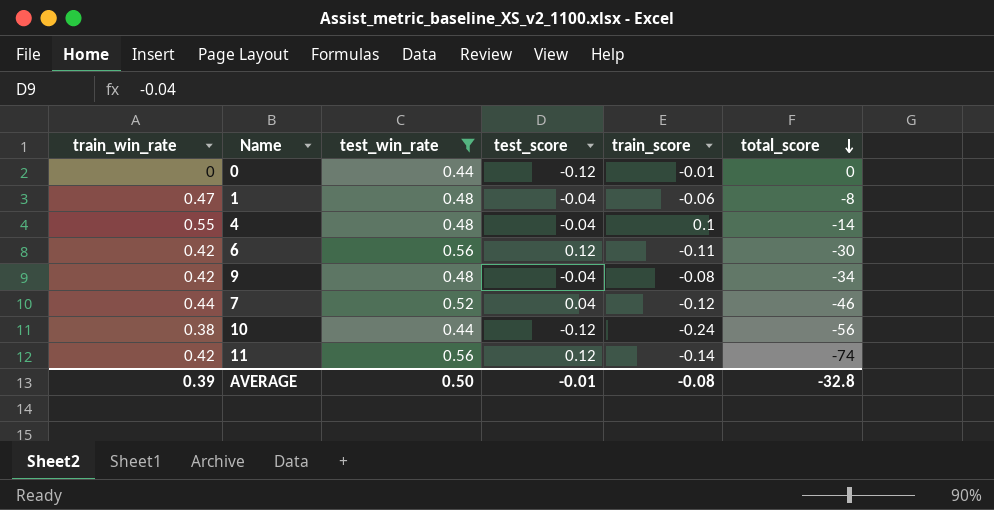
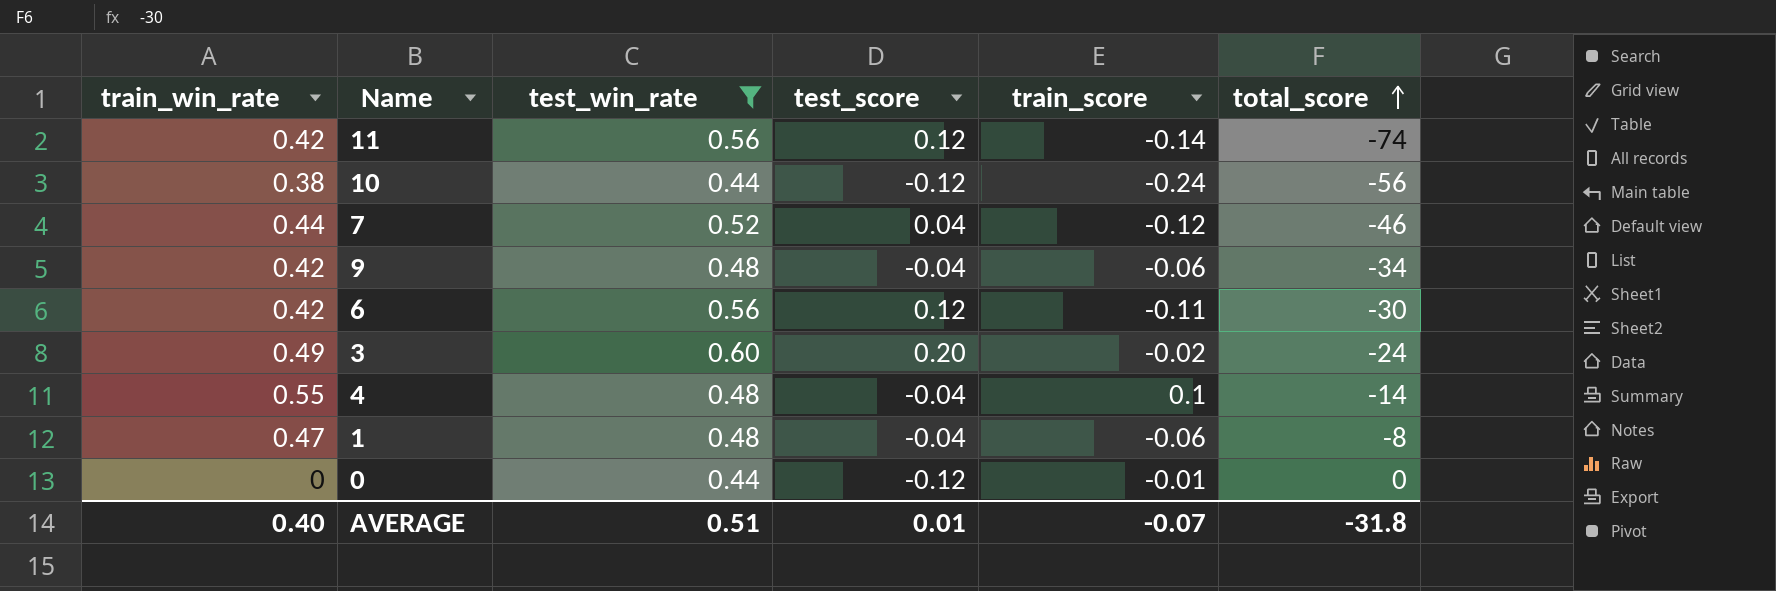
row order: total_score descending -> total_score ascending
9 | train_score: -0.08 -> -0.06
row 3: none -> 0.49 | 0.60 | 0.20 | -0.02 | -24
AVERAGE | train_win_rate: 0.39 -> 0.40
AVERAGE | test_win_rate: 0.50 -> 0.51
AVERAGE | test_score: -0.01 -> 0.01
AVERAGE | train_score: -0.08 -> -0.07
AVERAGE | total_score: -32.8 -> -31.8

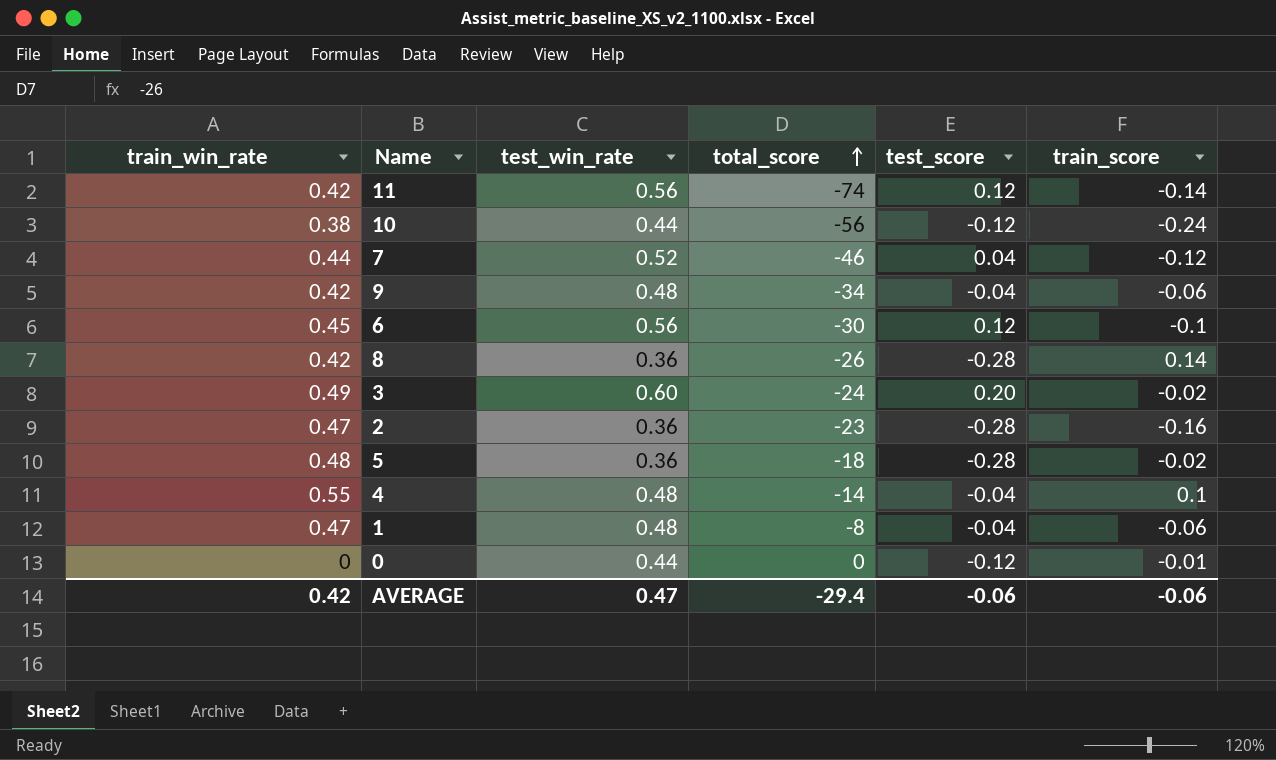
filter: test_win_rate != 0.36 -> none
column total_score | position: 6 -> 4
6 | train_win_rate: 0.42 -> 0.45
6 | train_score: -0.11 -> -0.1
AVERAGE | train_win_rate: 0.40 -> 0.42
AVERAGE | test_win_rate: 0.51 -> 0.47
AVERAGE | total_score: -31.8 -> -29.4
AVERAGE | test_score: 0.01 -> -0.06
AVERAGE | train_score: -0.07 -> -0.06

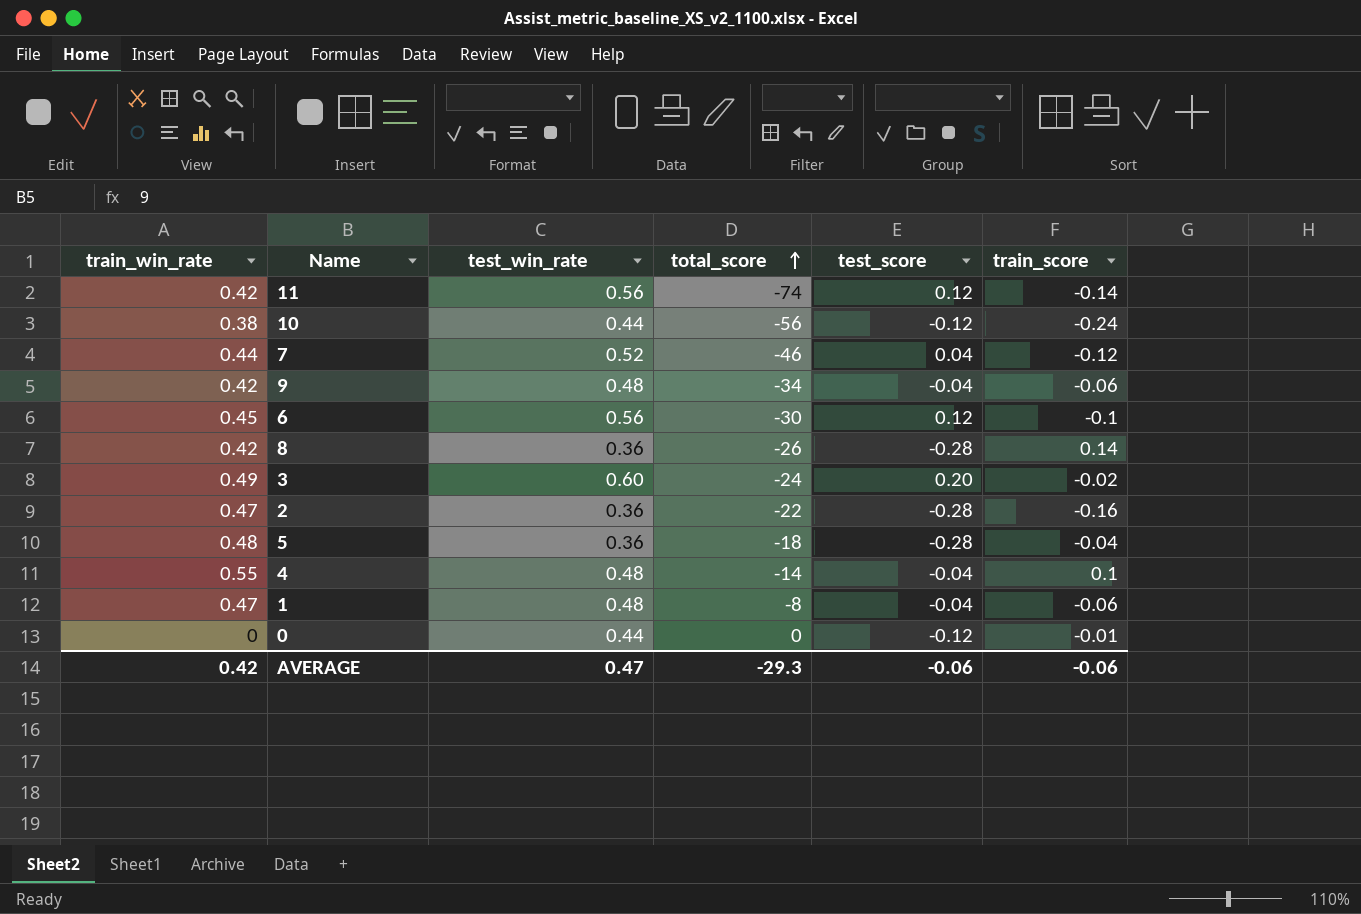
2 | total_score: -23 -> -22
5 | train_score: -0.02 -> -0.04
AVERAGE | total_score: -29.4 -> -29.3

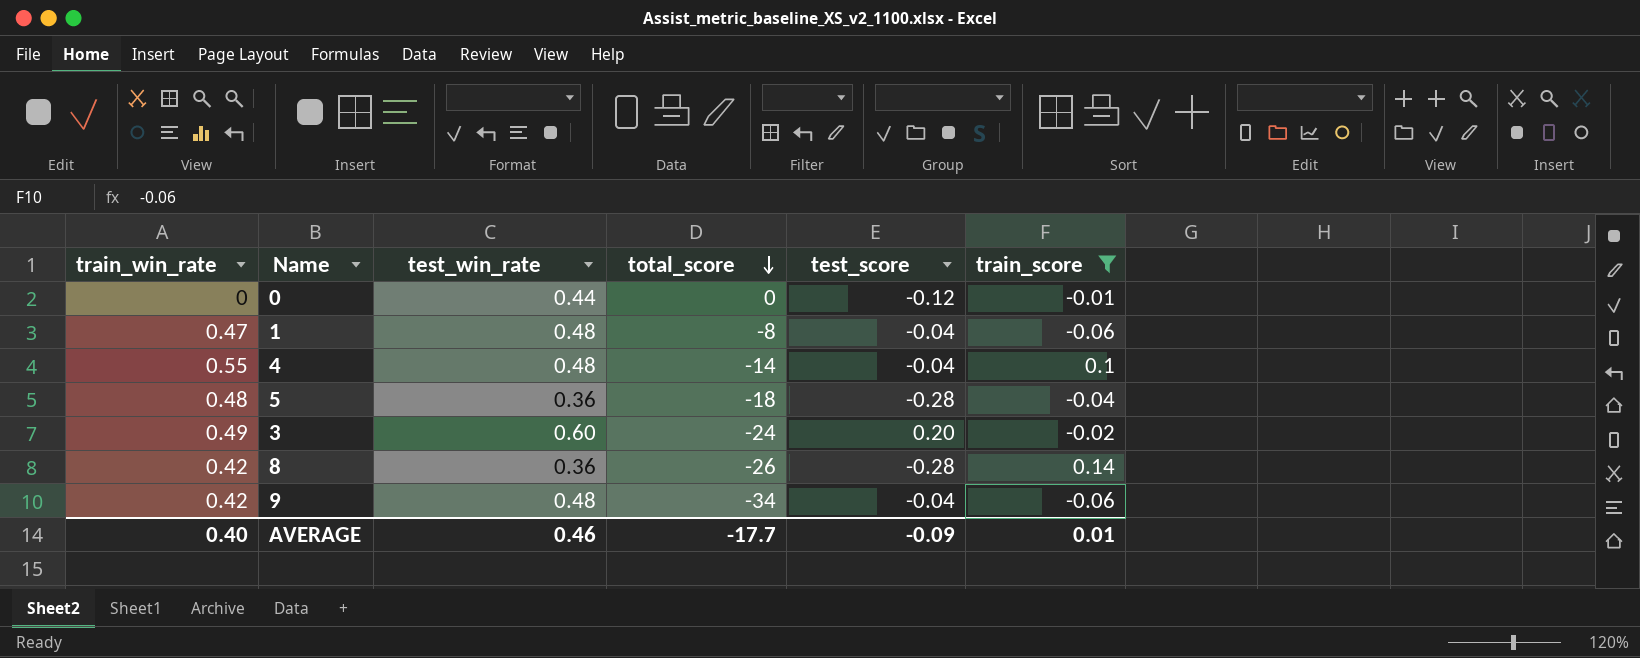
filter: none -> train_score >= -0.06
row order: total_score ascending -> total_score descending
AVERAGE | train_win_rate: 0.42 -> 0.40
AVERAGE | test_win_rate: 0.47 -> 0.46
AVERAGE | total_score: -29.3 -> -17.7
AVERAGE | test_score: -0.06 -> -0.09
AVERAGE | train_score: -0.06 -> 0.01

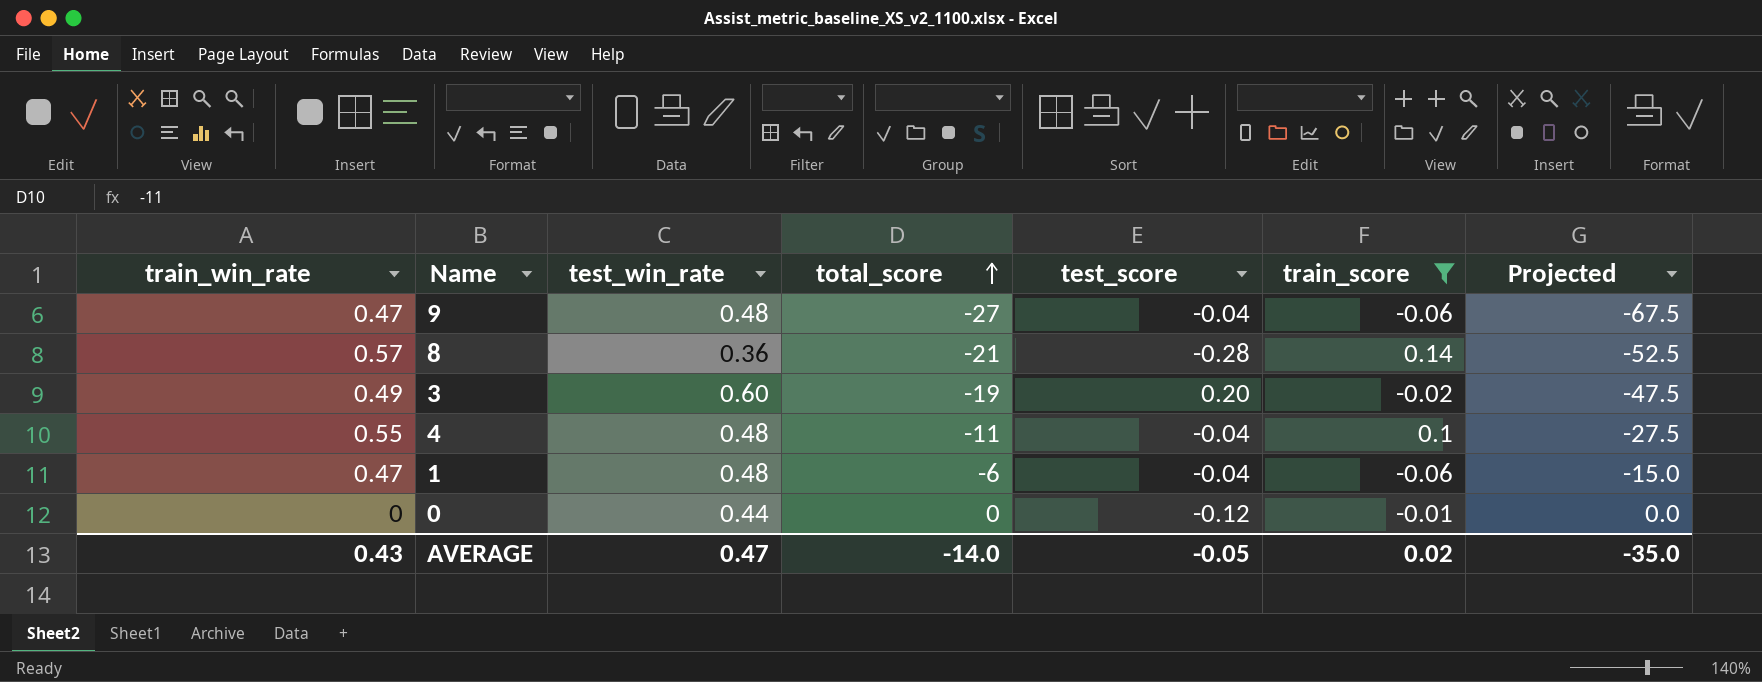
row order: total_score descending -> total_score ascending
column Projected | formula: none -> [total_score] * 2.5
row 5: 0.48 | 0.36 | -18 | -0.28 | -0.04 -> none
9 | train_win_rate: 0.42 -> 0.47
9 | total_score: -34 -> -27
8 | train_win_rate: 0.42 -> 0.57
8 | total_score: -26 -> -21
3 | total_score: -24 -> -19
4 | total_score: -14 -> -11
1 | total_score: -8 -> -6
AVERAGE | train_win_rate: 0.40 -> 0.43
AVERAGE | test_win_rate: 0.46 -> 0.47
AVERAGE | total_score: -17.7 -> -14.0
AVERAGE | test_score: -0.09 -> -0.05
AVERAGE | train_score: 0.01 -> 0.02

